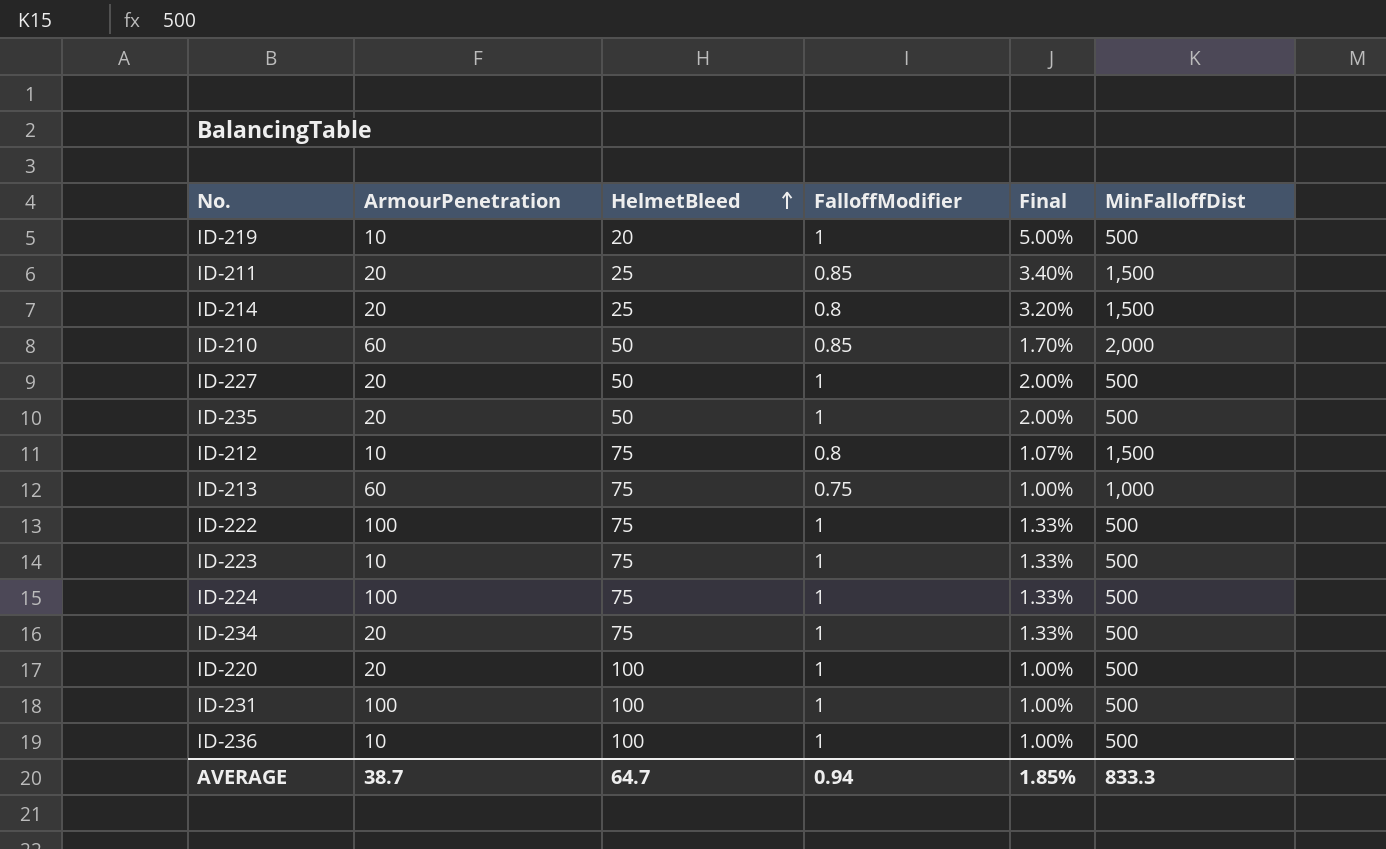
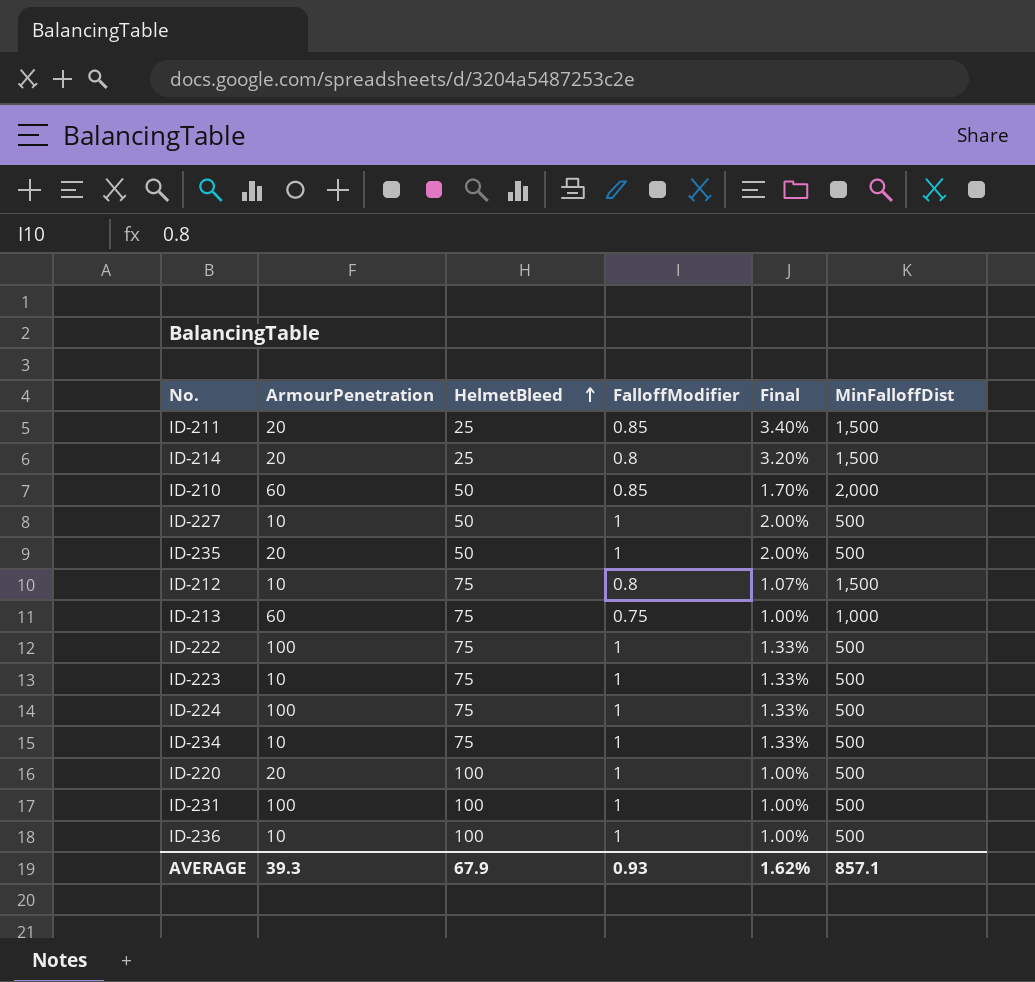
row ID-219: 10 | 20 | 1 | 5.00% | 500 -> none
ID-227 | ArmourPenetration: 20 -> 10
ID-234 | ArmourPenetration: 20 -> 10
AVERAGE | ArmourPenetration: 38.7 -> 39.3
AVERAGE | HelmetBleed: 64.7 -> 67.9
AVERAGE | FalloffModifier: 0.94 -> 0.93
AVERAGE | Final: 1.85% -> 1.62%
AVERAGE | MinFalloffDist: 833.3 -> 857.1

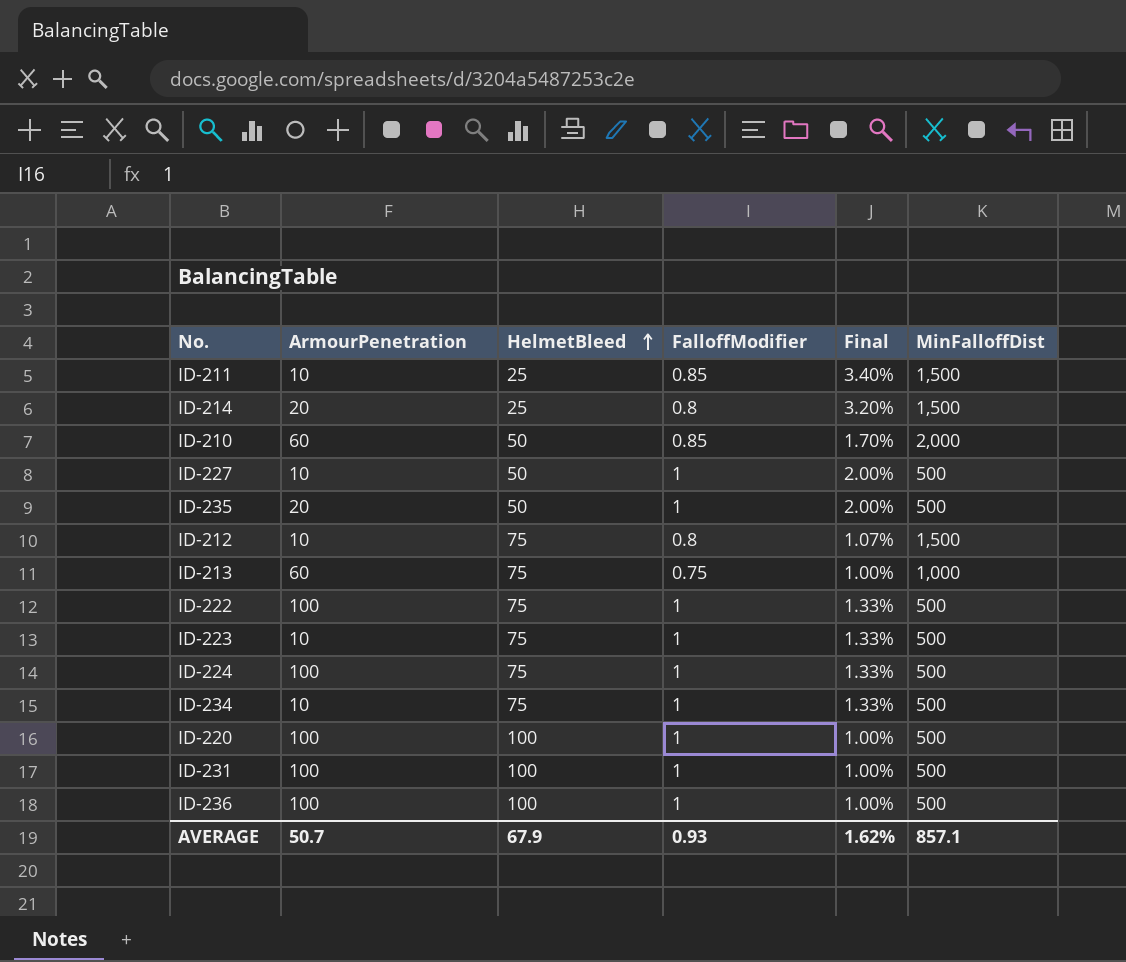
ID-211 | ArmourPenetration: 20 -> 10
ID-220 | ArmourPenetration: 20 -> 100
ID-236 | ArmourPenetration: 10 -> 100
AVERAGE | ArmourPenetration: 39.3 -> 50.7

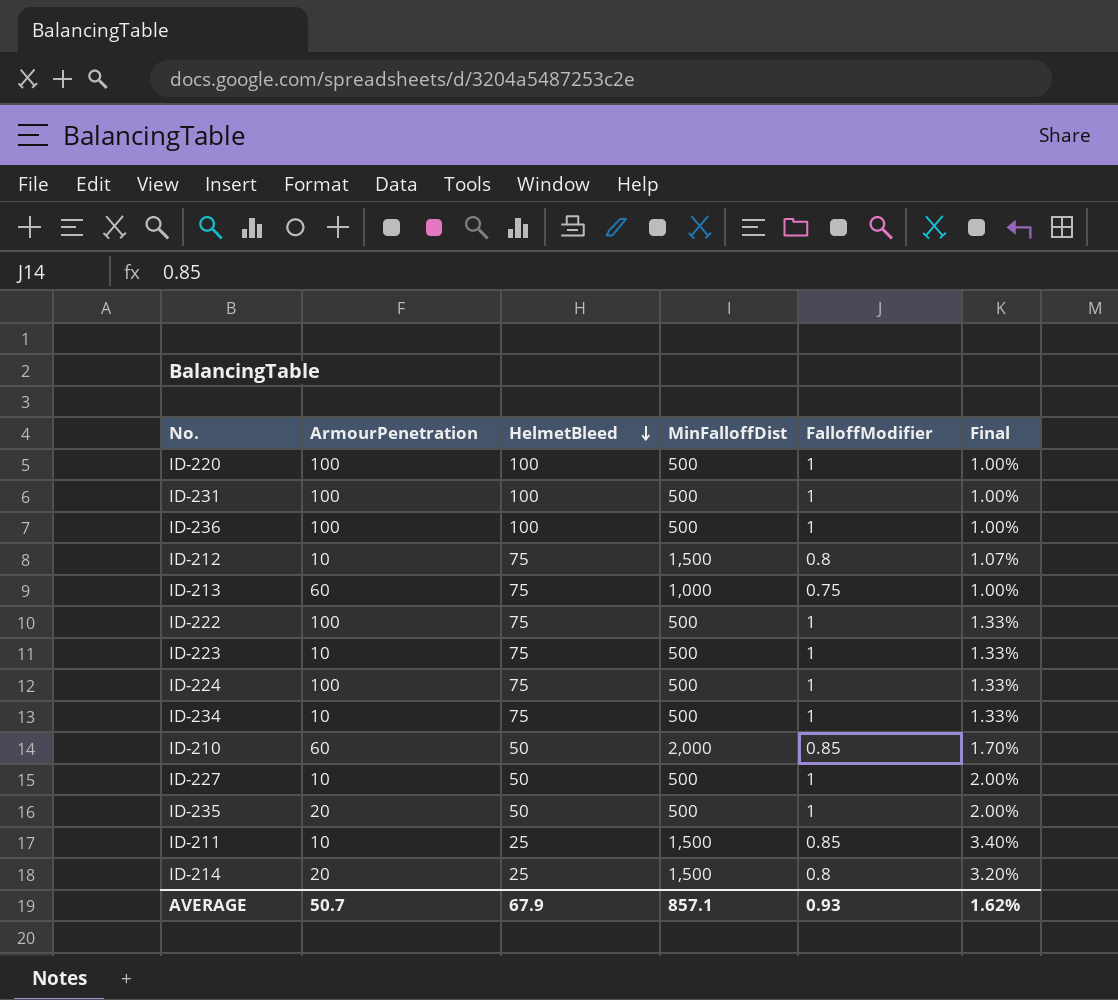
row order: HelmetBleed ascending -> HelmetBleed descending
column MinFalloffDist | position: 6 -> 4

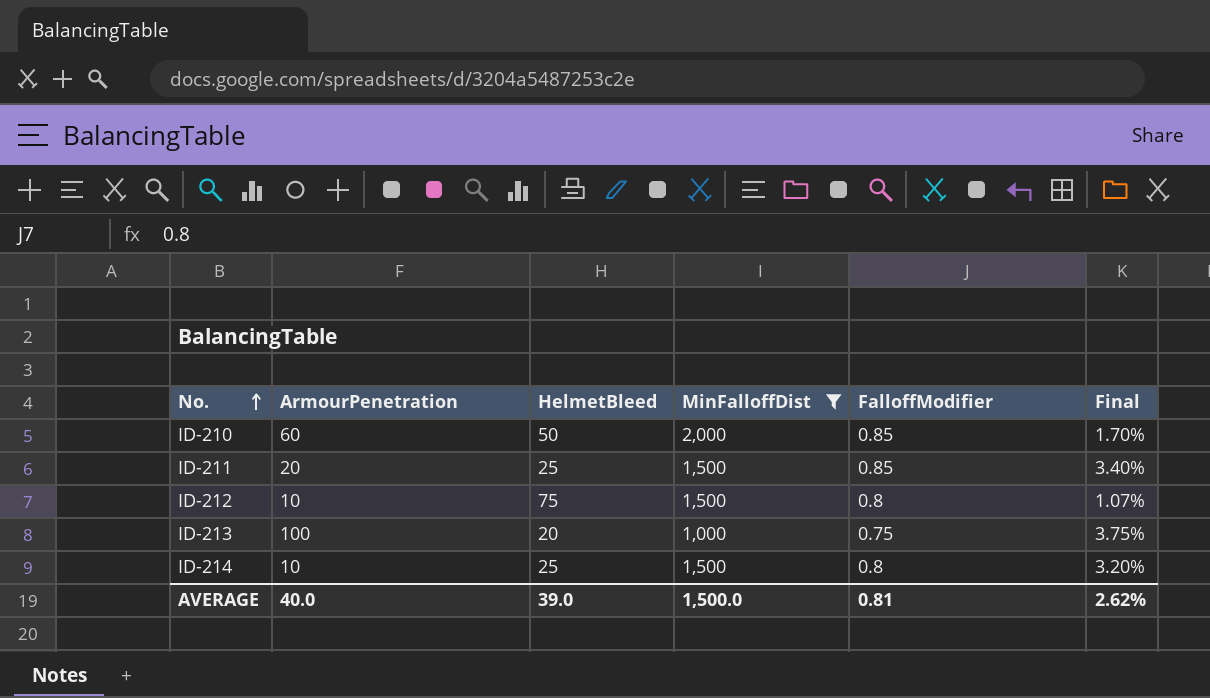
filter: none -> MinFalloffDist != 500
row order: HelmetBleed descending -> No. ascending
ID-211 | ArmourPenetration: 10 -> 20
ID-213 | ArmourPenetration: 60 -> 100
ID-213 | HelmetBleed: 75 -> 20
ID-213 | Final: 1.00% -> 3.75%
ID-214 | ArmourPenetration: 20 -> 10
AVERAGE | ArmourPenetration: 50.7 -> 40.0
AVERAGE | HelmetBleed: 67.9 -> 39.0
AVERAGE | MinFalloffDist: 857.1 -> 1,500.0
AVERAGE | FalloffModifier: 0.93 -> 0.81
AVERAGE | Final: 1.62% -> 2.62%

